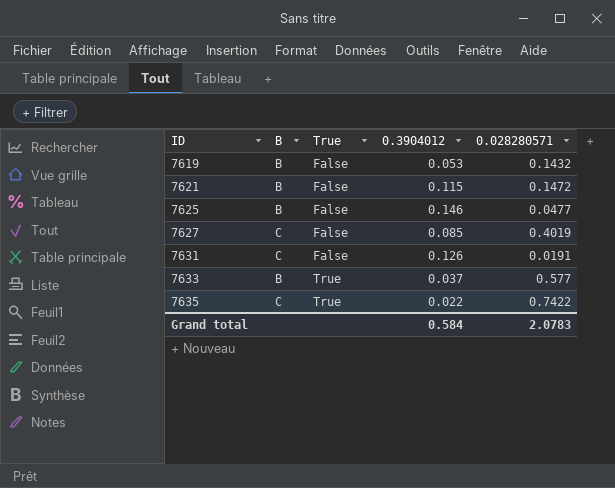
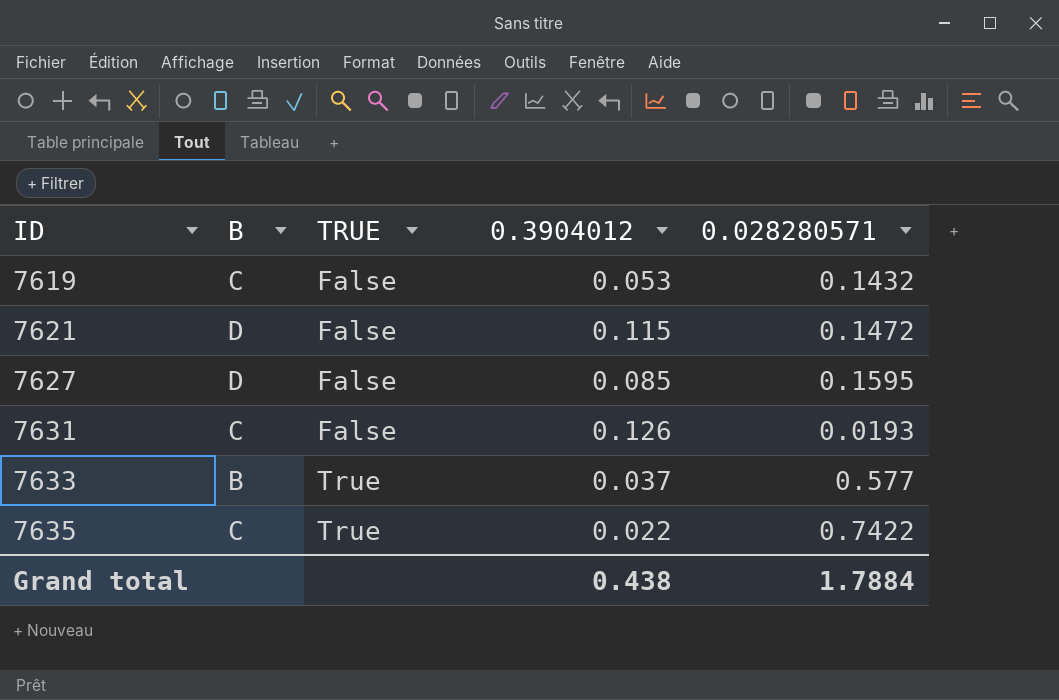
column name: True -> TRUE
row 7625: B | False | 0.146 | 0.0477 -> none
7619 | B: B -> C
7621 | B: B -> D
7627 | B: C -> D
7627 | 0.028280571: 0.4019 -> 0.1595
7631 | 0.028280571: 0.0191 -> 0.0193
Grand total | 0.3904012: 0.584 -> 0.438
Grand total | 0.028280571: 2.0783 -> 1.7884

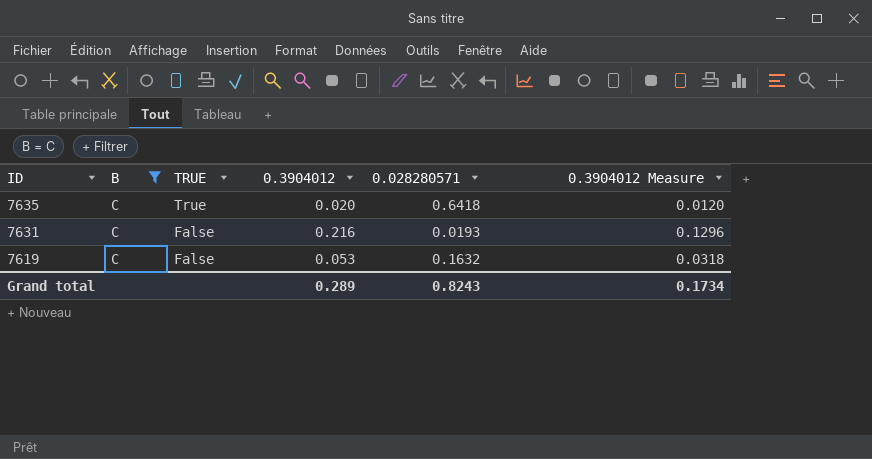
filter: none -> B = C
row order: ID ascending -> ID descending
column 0.3904012 Measure | formula: none -> [0.3904012] * 0.6
7635 | 0.3904012: 0.022 -> 0.020
7635 | 0.028280571: 0.7422 -> 0.6418
7631 | 0.3904012: 0.126 -> 0.216
7619 | 0.028280571: 0.1432 -> 0.1632
Grand total | 0.3904012: 0.438 -> 0.289
Grand total | 0.028280571: 1.7884 -> 0.8243

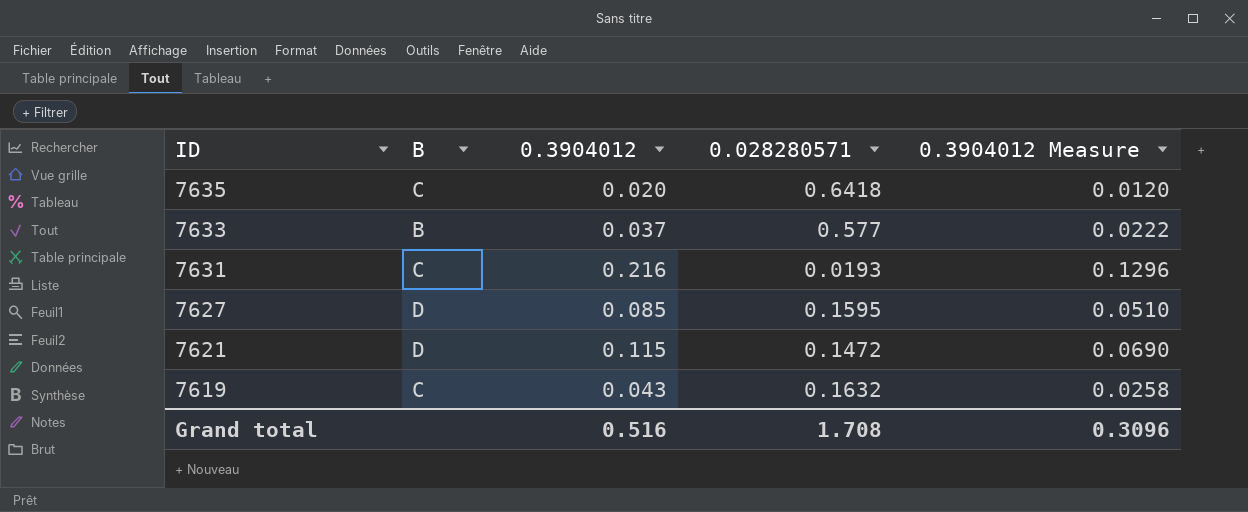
filter: B = C -> none
column TRUE | position: 3 -> none
7619 | 0.3904012: 0.053 -> 0.043
7619 | 0.3904012 Measure: 0.0318 -> 0.0258
Grand total | 0.3904012: 0.289 -> 0.516
Grand total | 0.028280571: 0.8243 -> 1.708
Grand total | 0.3904012 Measure: 0.1734 -> 0.3096

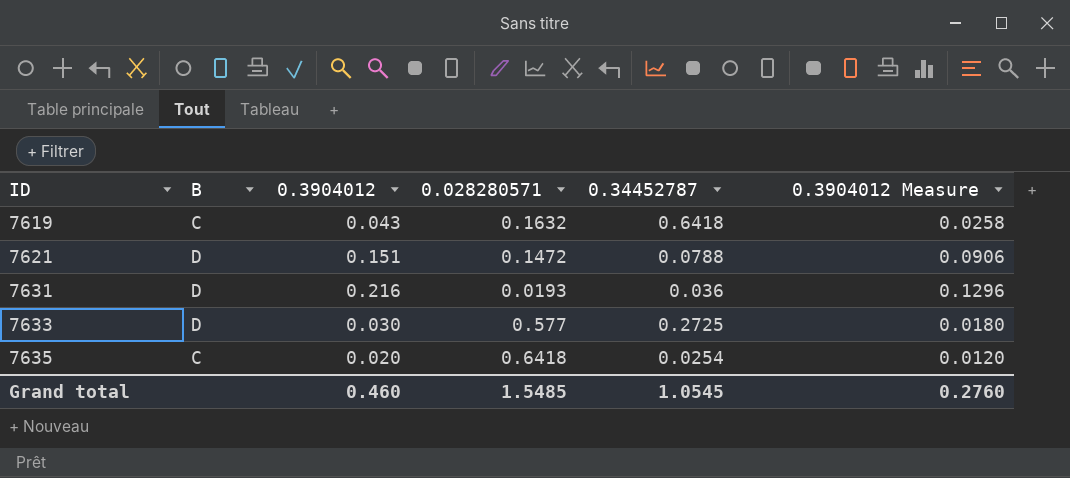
row order: ID descending -> ID ascending
column 0.34452787 | position: none -> 5
row 7627: D | 0.085 | 0.1595 | 0.0510 -> none
7621 | 0.3904012: 0.115 -> 0.151
7621 | 0.3904012 Measure: 0.0690 -> 0.0906
7631 | B: C -> D
7633 | B: B -> D
7633 | 0.3904012: 0.037 -> 0.030
7633 | 0.3904012 Measure: 0.0222 -> 0.0180
Grand total | 0.3904012: 0.516 -> 0.460
Grand total | 0.028280571: 1.708 -> 1.5485
Grand total | 0.3904012 Measure: 0.3096 -> 0.2760

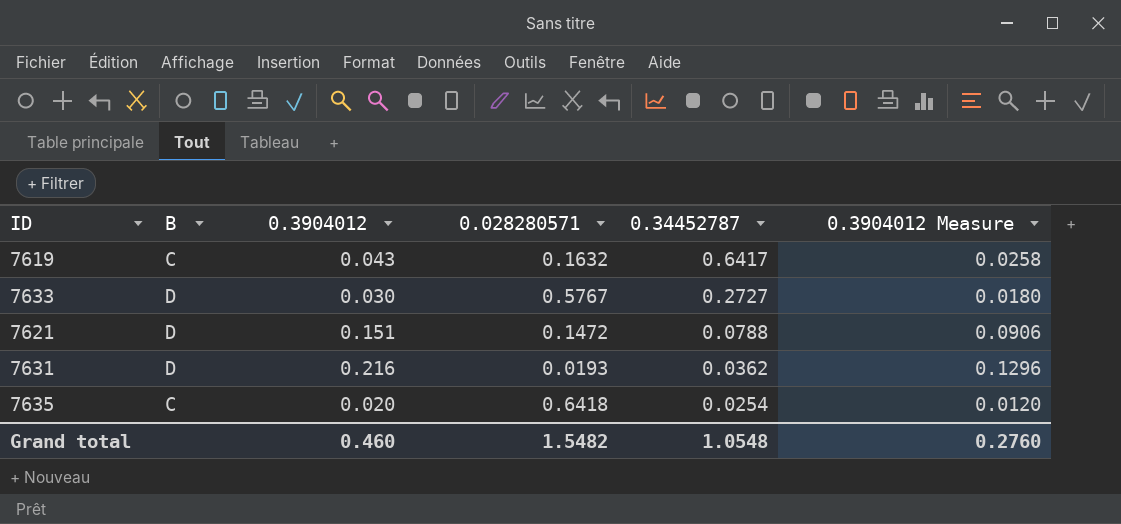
row order: ID ascending -> 0.34452787 descending
7619 | 0.34452787: 0.6418 -> 0.6417
7633 | 0.028280571: 0.577 -> 0.5767
7633 | 0.34452787: 0.2725 -> 0.2727
7631 | 0.34452787: 0.036 -> 0.0362
Grand total | 0.028280571: 1.5485 -> 1.5482
Grand total | 0.34452787: 1.0545 -> 1.0548

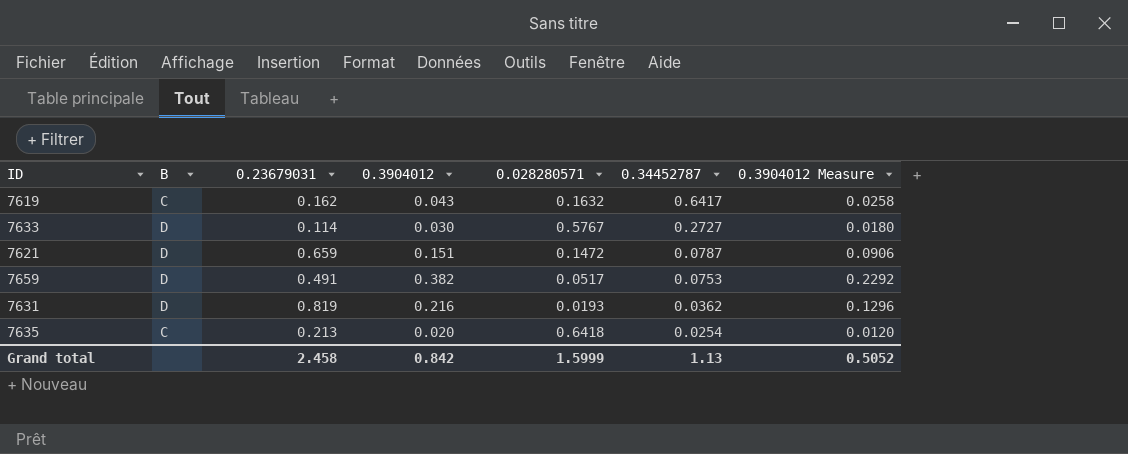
column 0.23679031 | position: none -> 3
7621 | 0.34452787: 0.0788 -> 0.0787
row 7659: none -> D | 0.491 | 0.382 | 0.0517 | 0.0753 | 0.2292
Grand total | 0.3904012: 0.460 -> 0.842
Grand total | 0.028280571: 1.5482 -> 1.5999
Grand total | 0.34452787: 1.0548 -> 1.13
Grand total | 0.3904012 Measure: 0.2760 -> 0.5052

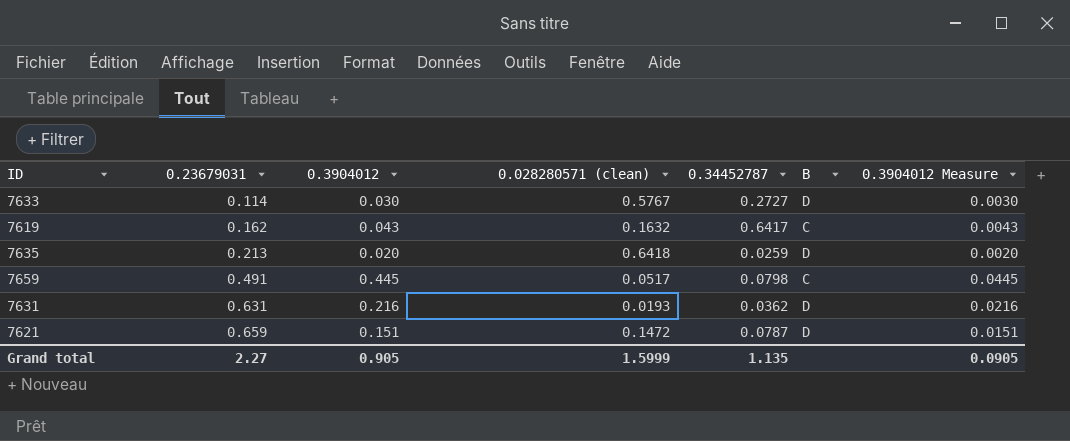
row order: 0.34452787 descending -> 0.23679031 ascending
column name: 0.028280571 -> 0.028280571 (clean)
column B | position: 2 -> 6
column 0.3904012 Measure | formula: [0.3904012] * 0.6 -> [0.3904012] * 0.1
7635 | 0.34452787: 0.0254 -> 0.0259
7635 | B: C -> D
7659 | 0.3904012: 0.382 -> 0.445
7659 | 0.34452787: 0.0753 -> 0.0798
7659 | B: D -> C
7631 | 0.23679031: 0.819 -> 0.631
Grand total | 0.23679031: 2.458 -> 2.27
Grand total | 0.3904012: 0.842 -> 0.905
Grand total | 0.34452787: 1.13 -> 1.135
Grand total | 0.3904012 Measure: 0.5052 -> 0.0905

